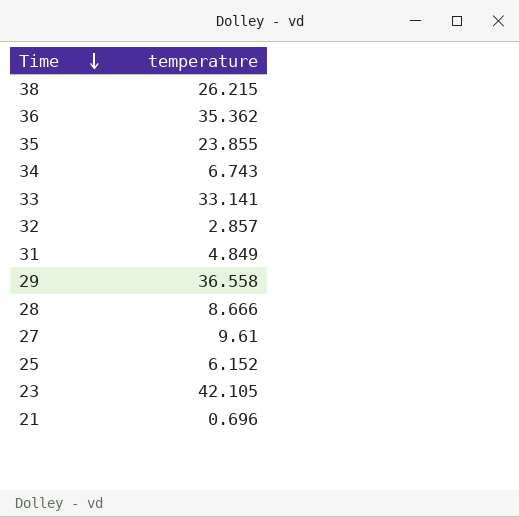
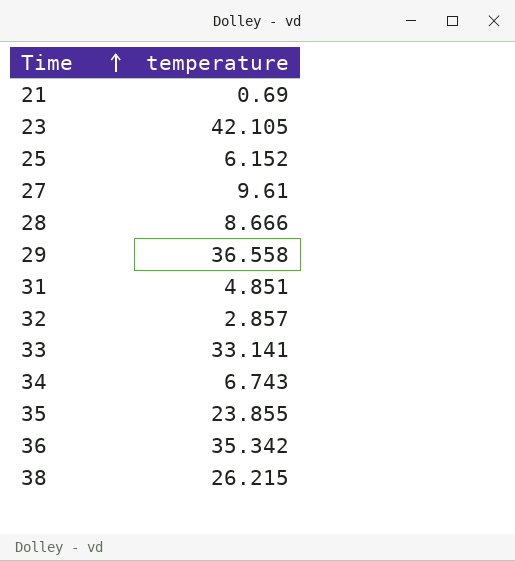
row order: Time descending -> Time ascending
21 | temperature: 0.696 -> 0.69
31 | temperature: 4.849 -> 4.851
36 | temperature: 35.362 -> 35.342

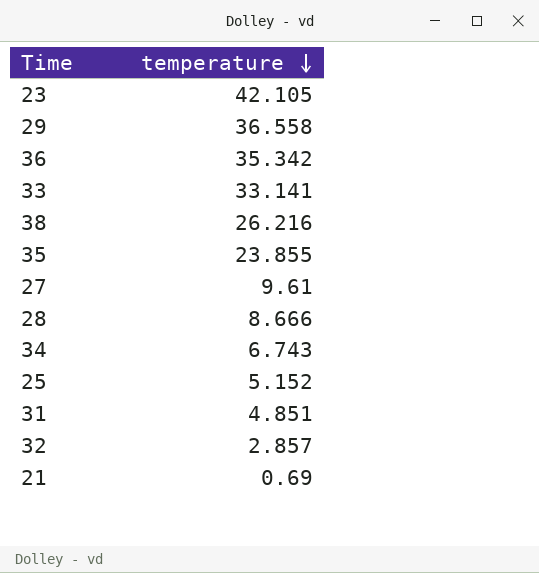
row order: Time ascending -> temperature descending
38 | temperature: 26.215 -> 26.216
25 | temperature: 6.152 -> 5.152

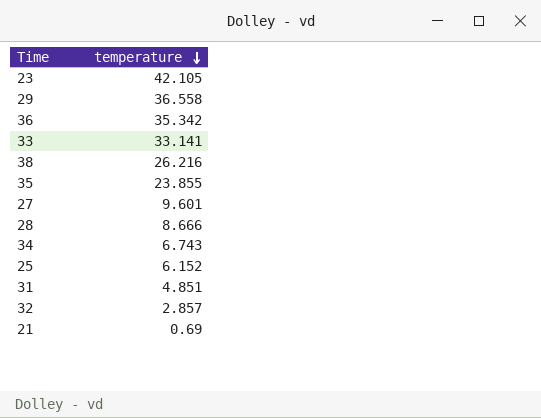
27 | temperature: 9.61 -> 9.601
25 | temperature: 5.152 -> 6.152

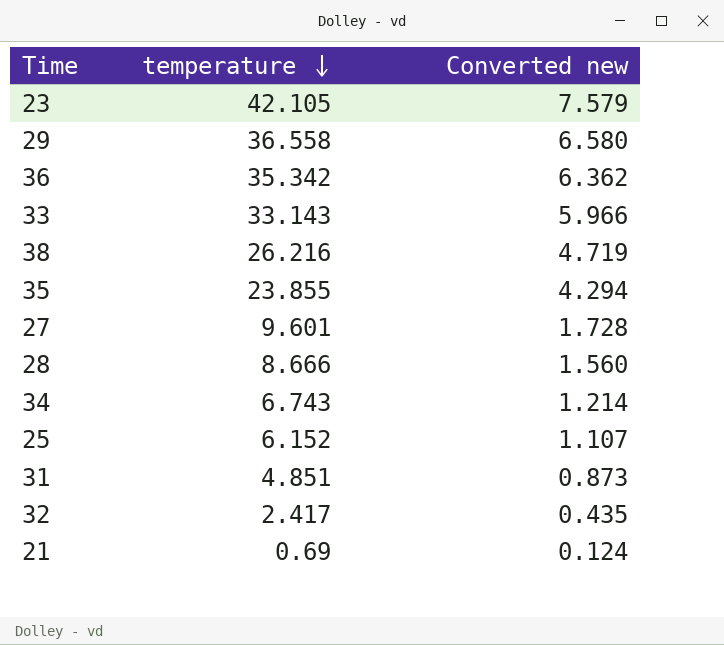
column Converted new | formula: none -> [temperature] * 0.18
33 | temperature: 33.141 -> 33.143
32 | temperature: 2.857 -> 2.417

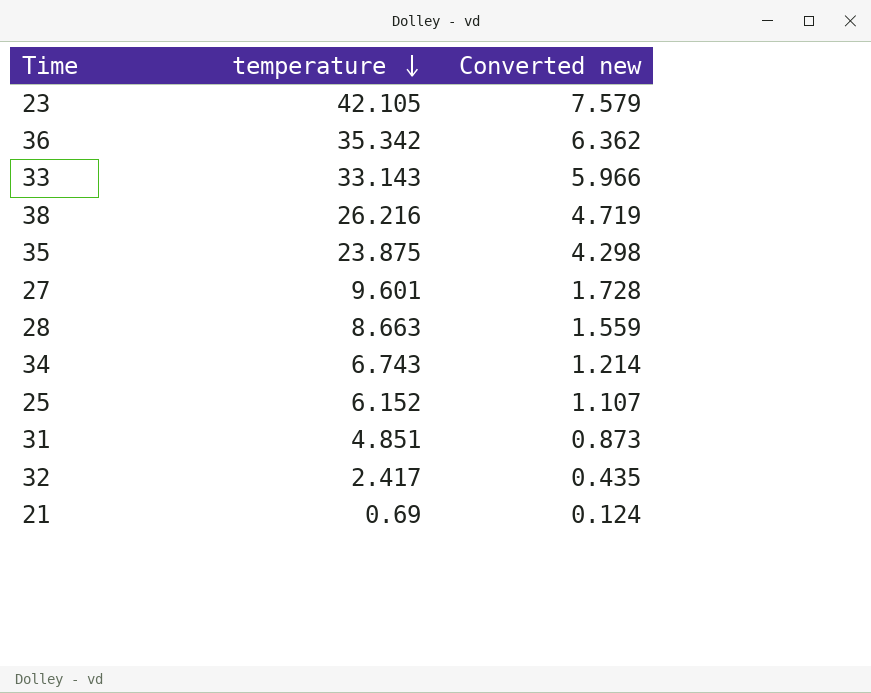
row 29: 36.558 | 6.580 -> none
35 | temperature: 23.855 -> 23.875
35 | Converted new: 4.294 -> 4.298
28 | temperature: 8.666 -> 8.663
28 | Converted new: 1.560 -> 1.559

